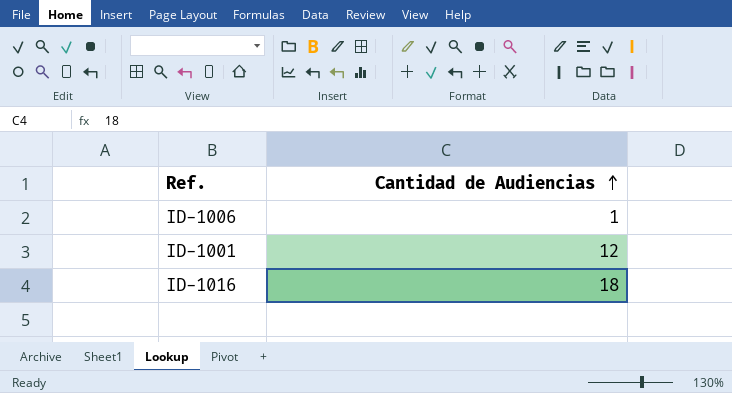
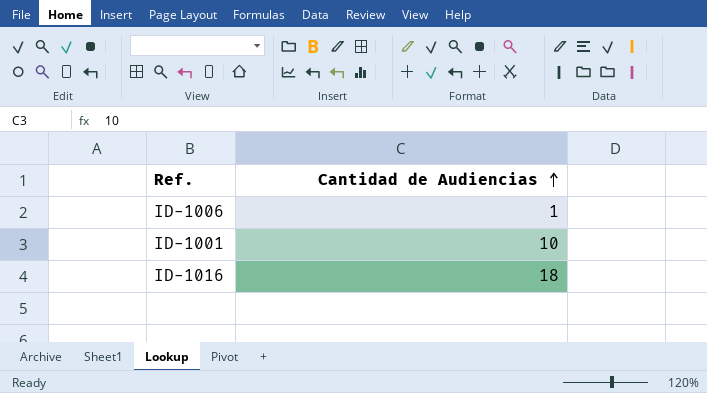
ID-1001 | Cantidad de Audiencias: 12 -> 10

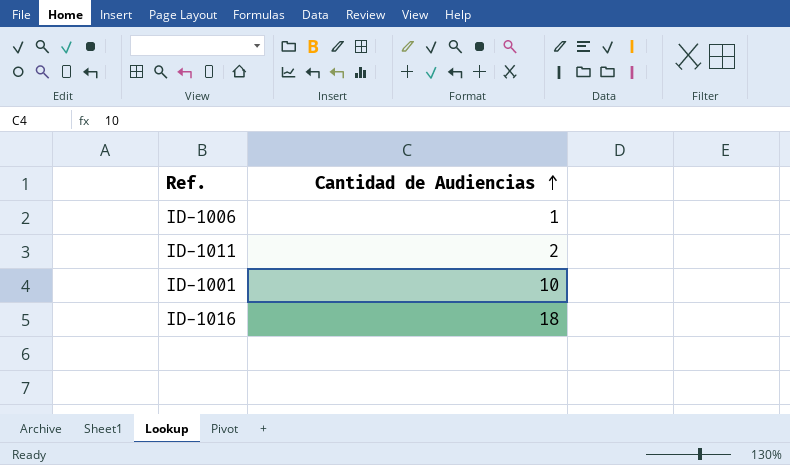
row ID-1011: none -> 2

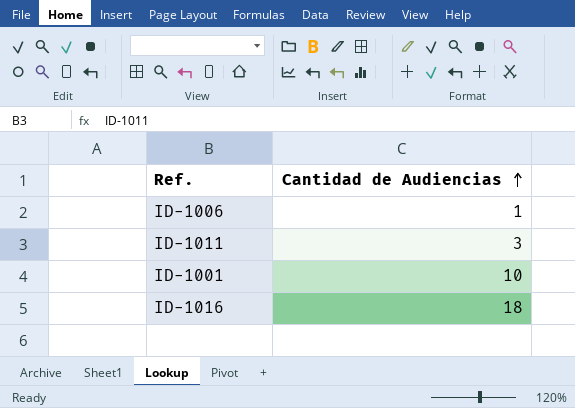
ID-1011 | Cantidad de Audiencias: 2 -> 3

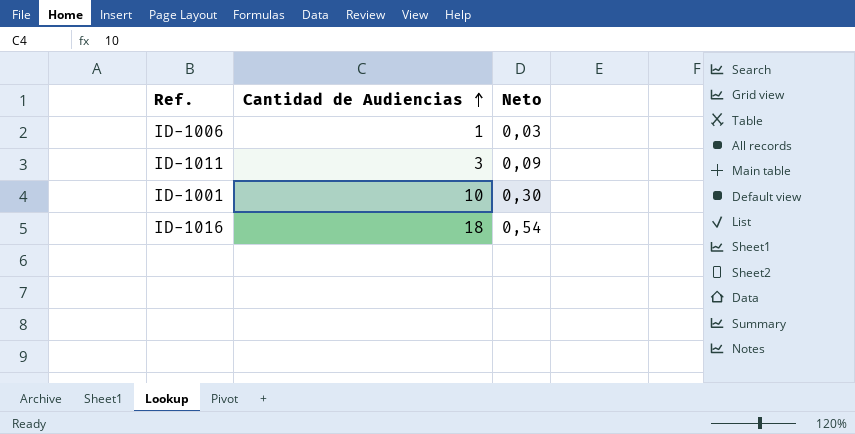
column Neto | formula: none -> [Cantidad de Audiencias] * 0,03

